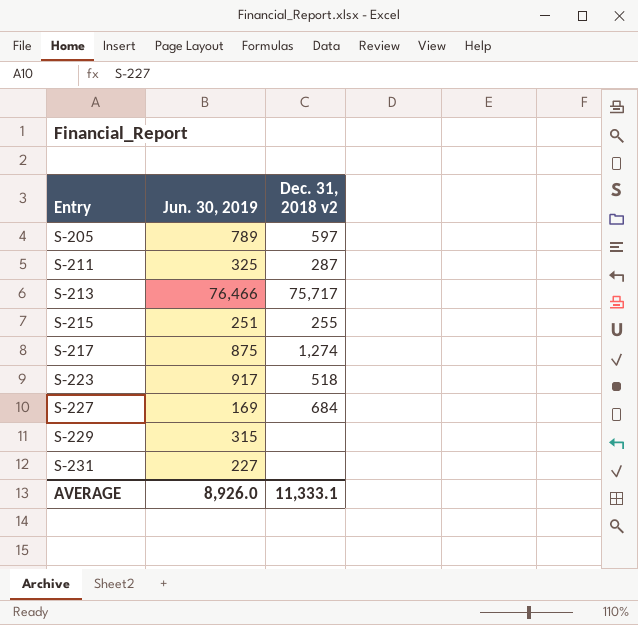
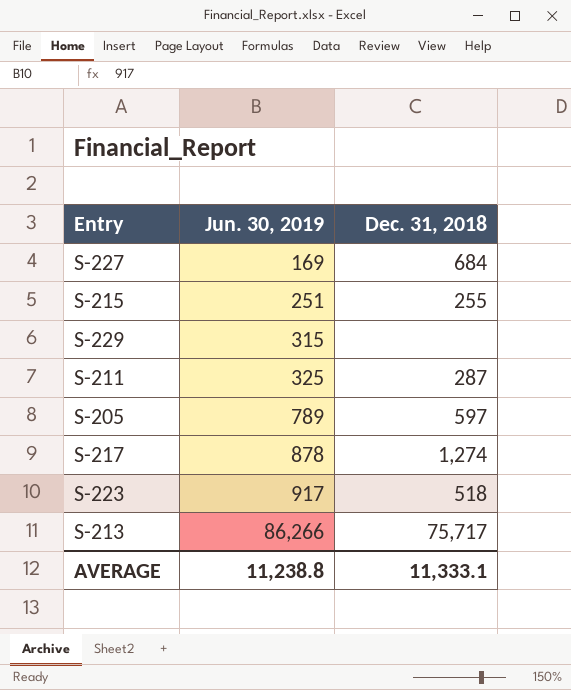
row order: Entry ascending -> Jun. 30, 2019 ascending
column name: Dec. 31, 2018 v2 -> Dec. 31, 2018
row S-231: 227 | none -> none
S-217 | Jun. 30, 2019: 875 -> 878
S-213 | Jun. 30, 2019: 76,466 -> 86,266
AVERAGE | Jun. 30, 2019: 8,926.0 -> 11,238.8

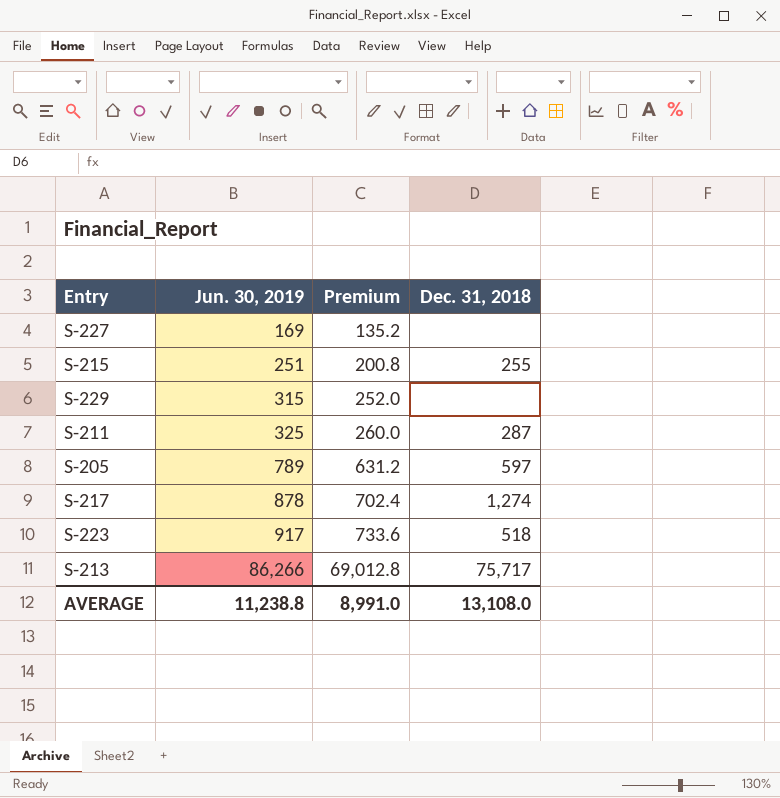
column Premium | formula: none -> [Jun. 30, 2019] * 0.8
S-227 | Dec. 31, 2018: 684 -> none
AVERAGE | Dec. 31, 2018: 11,333.1 -> 13,108.0

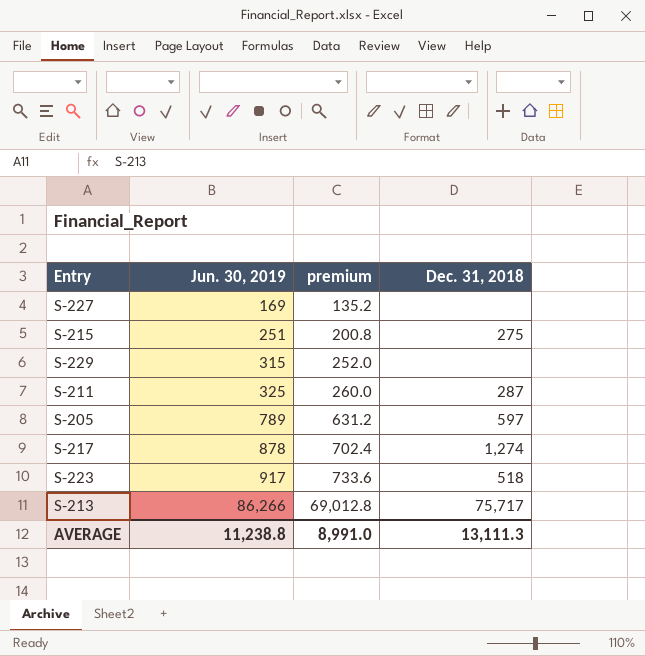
column name: Premium -> premium
S-215 | Dec. 31, 2018: 255 -> 275
AVERAGE | Dec. 31, 2018: 13,108.0 -> 13,111.3

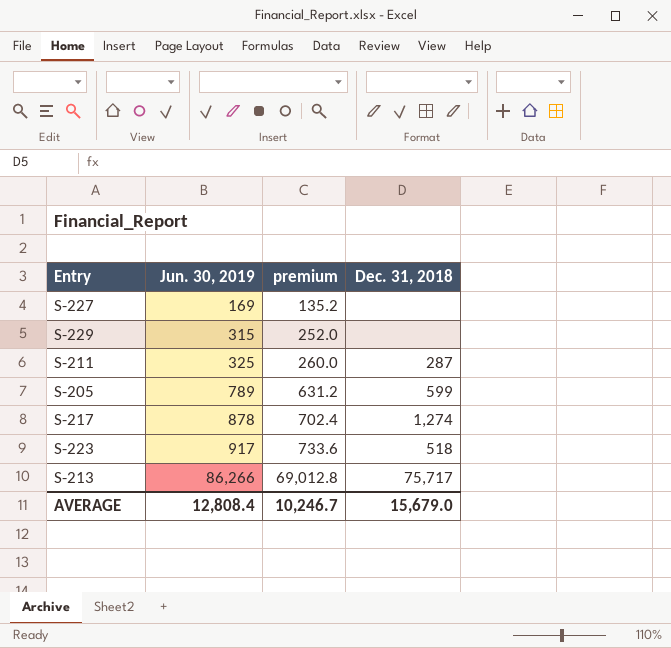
row S-215: 251 | 200.8 | 275 -> none
S-205 | Dec. 31, 2018: 597 -> 599
AVERAGE | Jun. 30, 2019: 11,238.8 -> 12,808.4
AVERAGE | premium: 8,991.0 -> 10,246.7
AVERAGE | Dec. 31, 2018: 13,111.3 -> 15,679.0

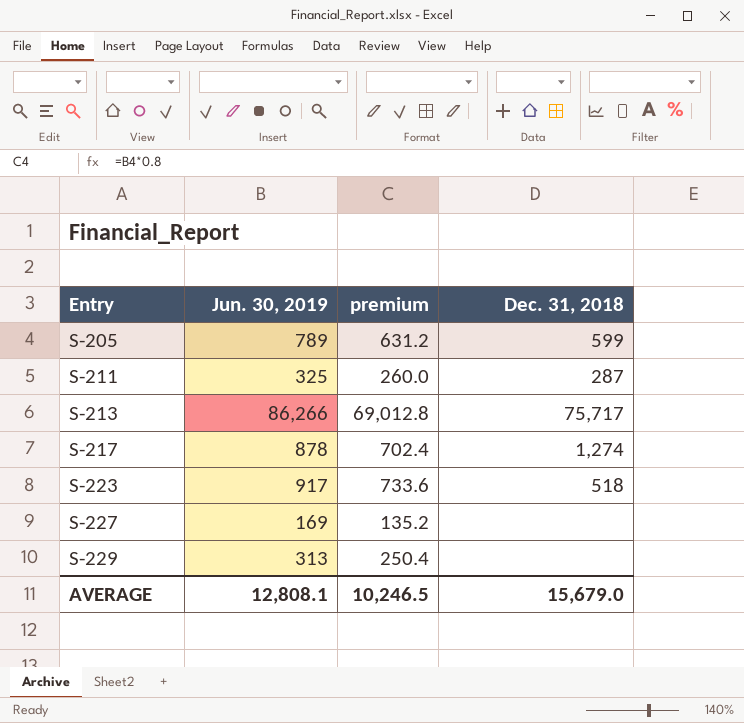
row order: Jun. 30, 2019 ascending -> Entry ascending
S-229 | Jun. 30, 2019: 315 -> 313
S-229 | premium: 252.0 -> 250.4
AVERAGE | Jun. 30, 2019: 12,808.4 -> 12,808.1
AVERAGE | premium: 10,246.7 -> 10,246.5

